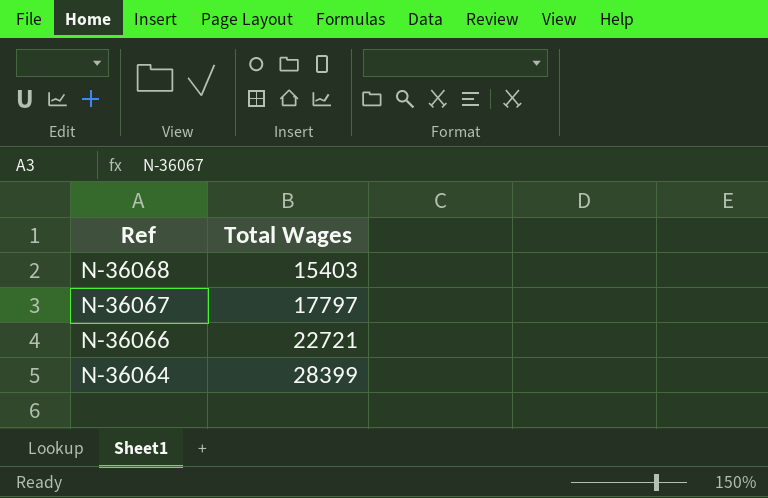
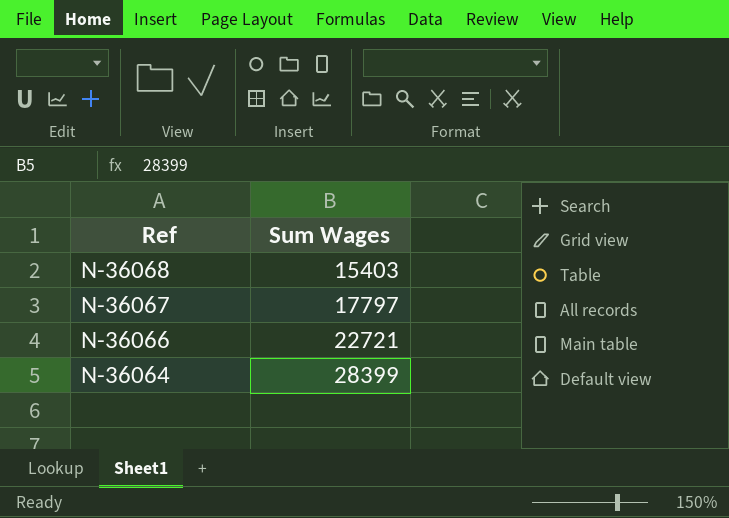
column name: Total Wages -> Sum Wages

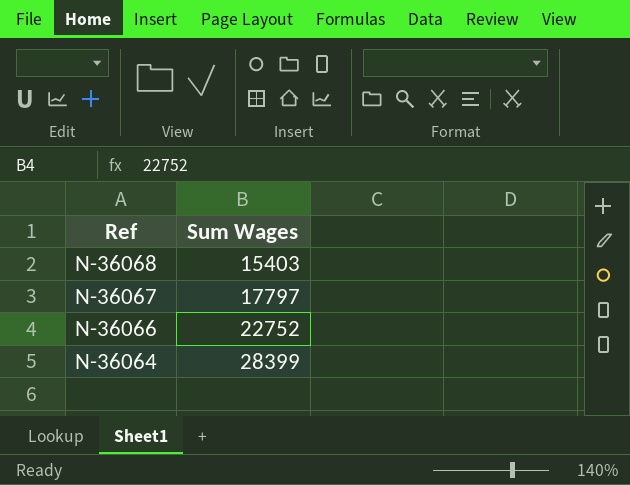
N-36066 | Sum Wages: 22721 -> 22752

